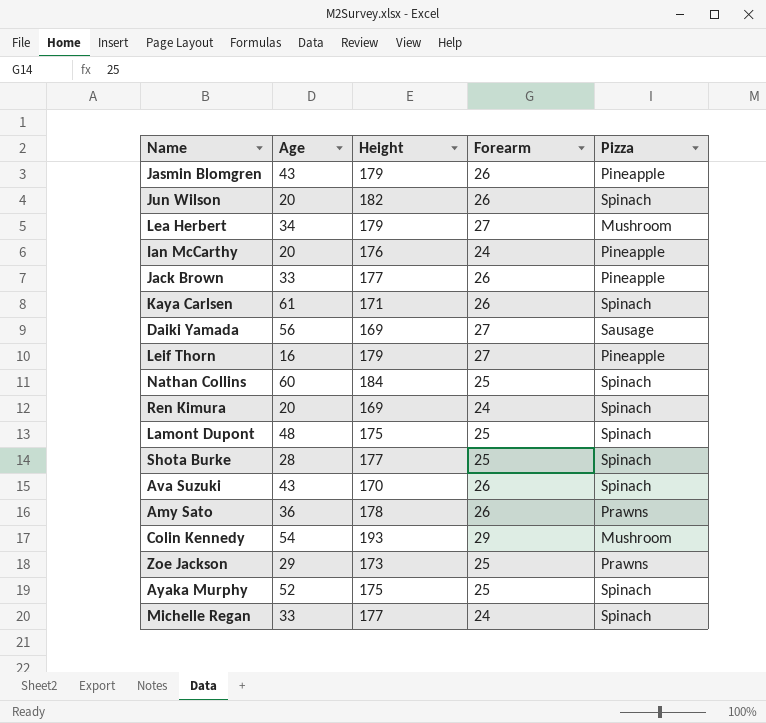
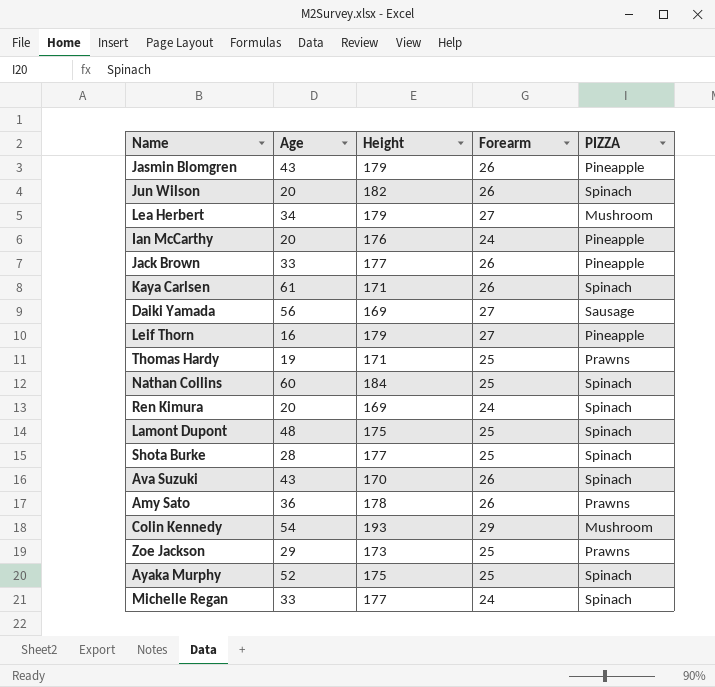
column name: Pizza -> PIZZA
row Thomas Hardy: none -> 19 | 171 | 25 | Prawns

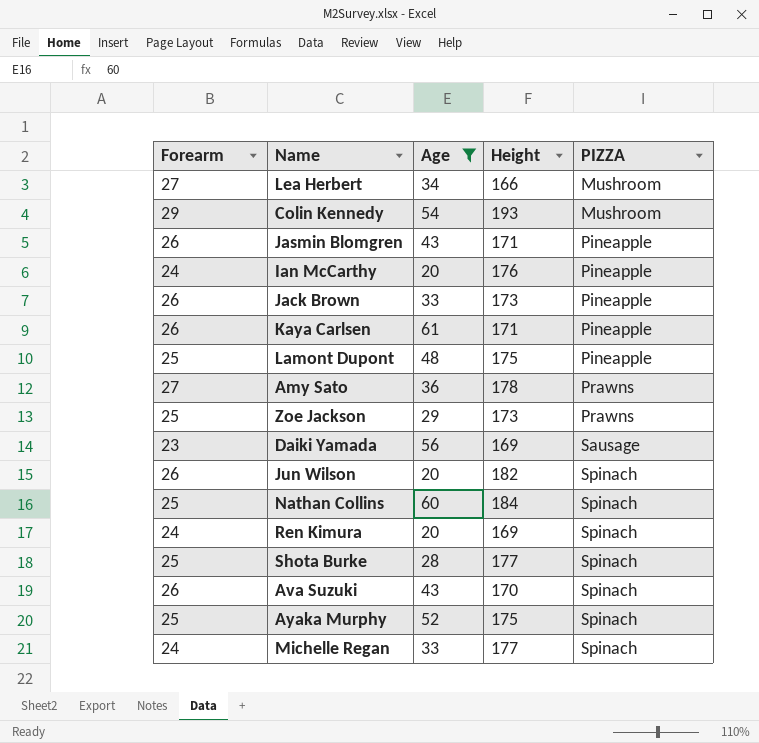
filter: none -> Age >= 20
row order: none -> PIZZA ascending
column Forearm | position: 4 -> 1
Lea Herbert | Height: 179 -> 166
Jasmin Blomgren | Height: 179 -> 171
Jack Brown | Height: 177 -> 173
Kaya Carlsen | PIZZA: Spinach -> Pineapple
Lamont Dupont | PIZZA: Spinach -> Pineapple
Amy Sato | Forearm: 26 -> 27
Daiki Yamada | Forearm: 27 -> 23

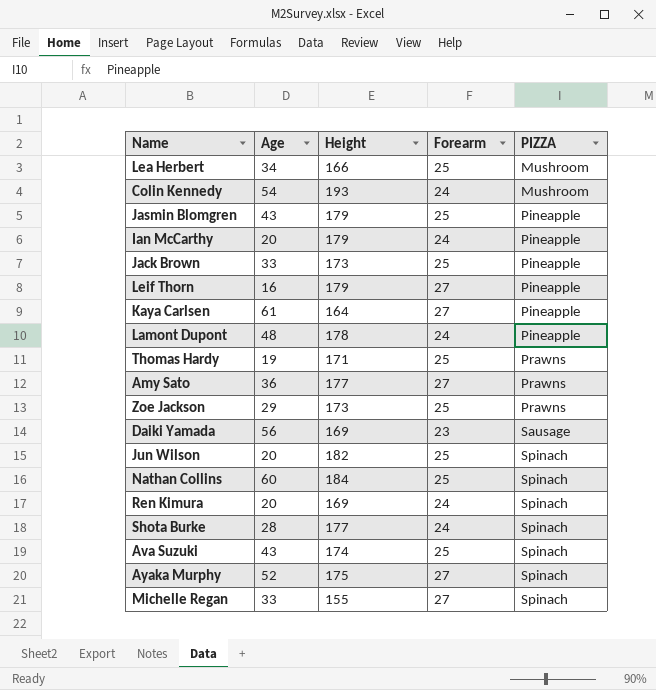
filter: Age >= 20 -> none
column Forearm | position: 1 -> 4
Lea Herbert | Forearm: 27 -> 25
Colin Kennedy | Forearm: 29 -> 24
Jasmin Blomgren | Height: 171 -> 179
Jasmin Blomgren | Forearm: 26 -> 25
Ian McCarthy | Height: 176 -> 179
Jack Brown | Forearm: 26 -> 25
Kaya Carlsen | Height: 171 -> 164
Kaya Carlsen | Forearm: 26 -> 27
Lamont Dupont | Height: 175 -> 178
Lamont Dupont | Forearm: 25 -> 24
Amy Sato | Height: 178 -> 177
Jun Wilson | Forearm: 26 -> 25
Shota Burke | Forearm: 25 -> 24
Ava Suzuki | Height: 170 -> 174
Ava Suzuki | Forearm: 26 -> 25
Ayaka Murphy | Forearm: 25 -> 27
Michelle Regan | Height: 177 -> 155
Michelle Regan | Forearm: 24 -> 27

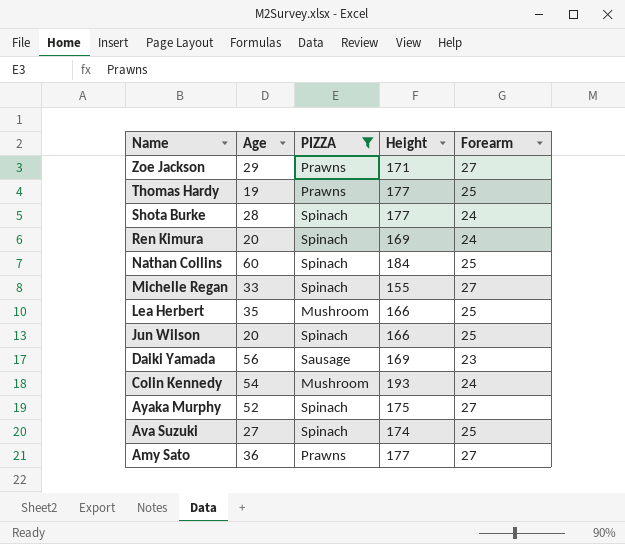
filter: none -> PIZZA != Pineapple
row order: PIZZA ascending -> Name descending
column PIZZA | position: 5 -> 3
Zoe Jackson | Height: 173 -> 171
Zoe Jackson | Forearm: 25 -> 27
Thomas Hardy | Height: 171 -> 177
Lea Herbert | Age: 34 -> 35
Jun Wilson | Height: 182 -> 166
Ava Suzuki | Age: 43 -> 27

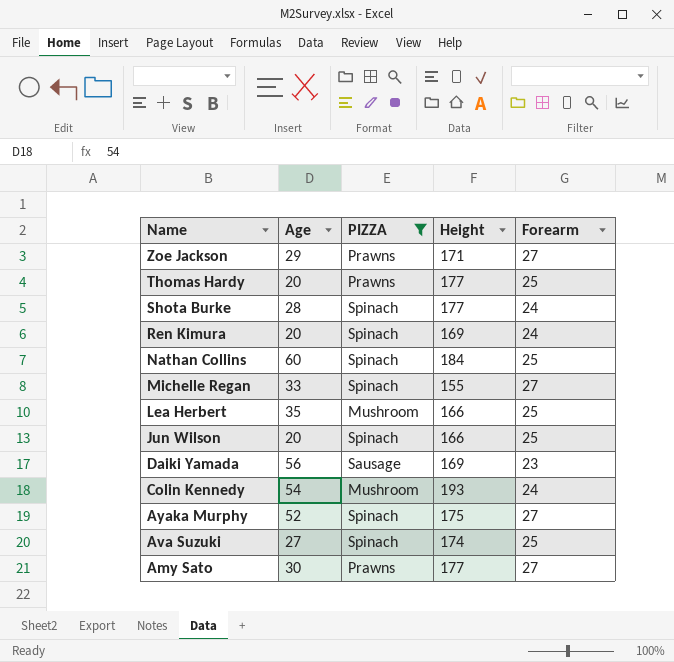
Thomas Hardy | Age: 19 -> 20
Amy Sato | Age: 36 -> 30

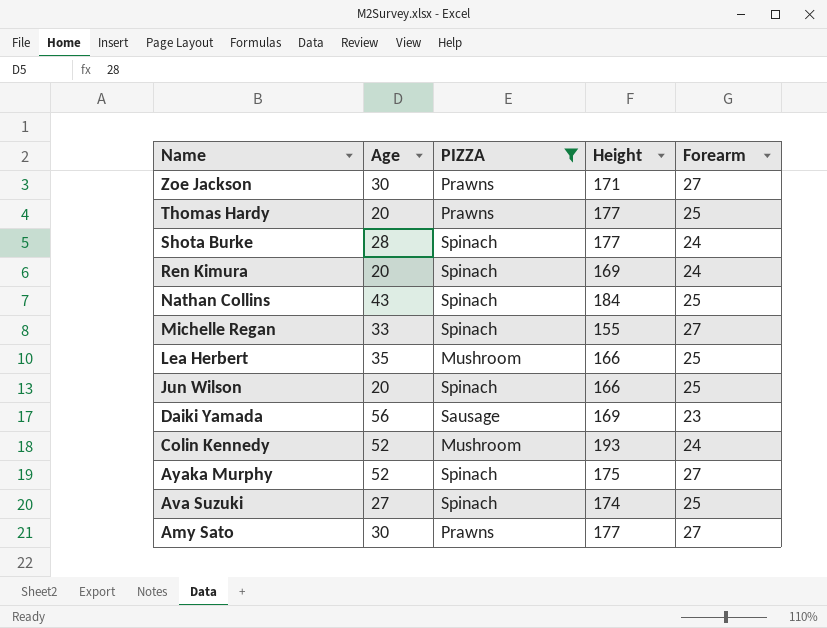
Zoe Jackson | Age: 29 -> 30
Nathan Collins | Age: 60 -> 43
Colin Kennedy | Age: 54 -> 52

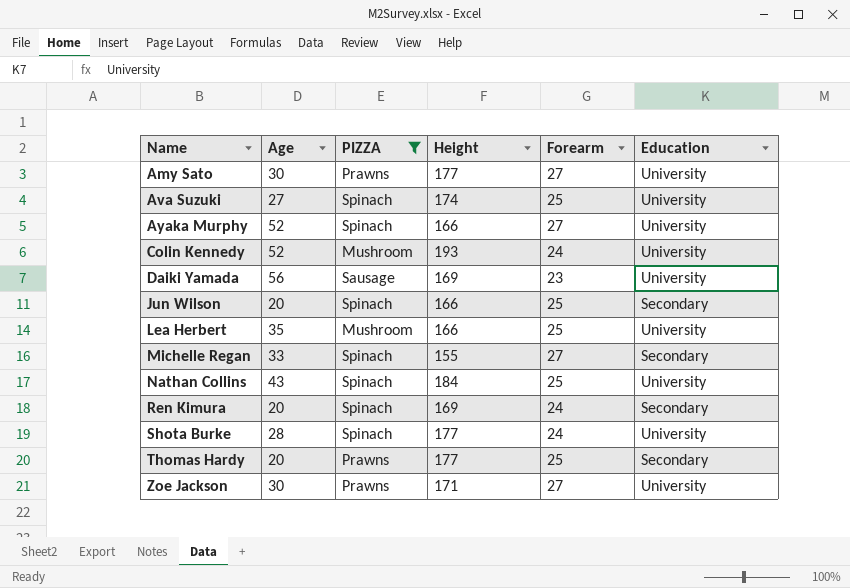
row order: Name descending -> Name ascending
column Education | position: none -> 6
Ayaka Murphy | Height: 175 -> 166

